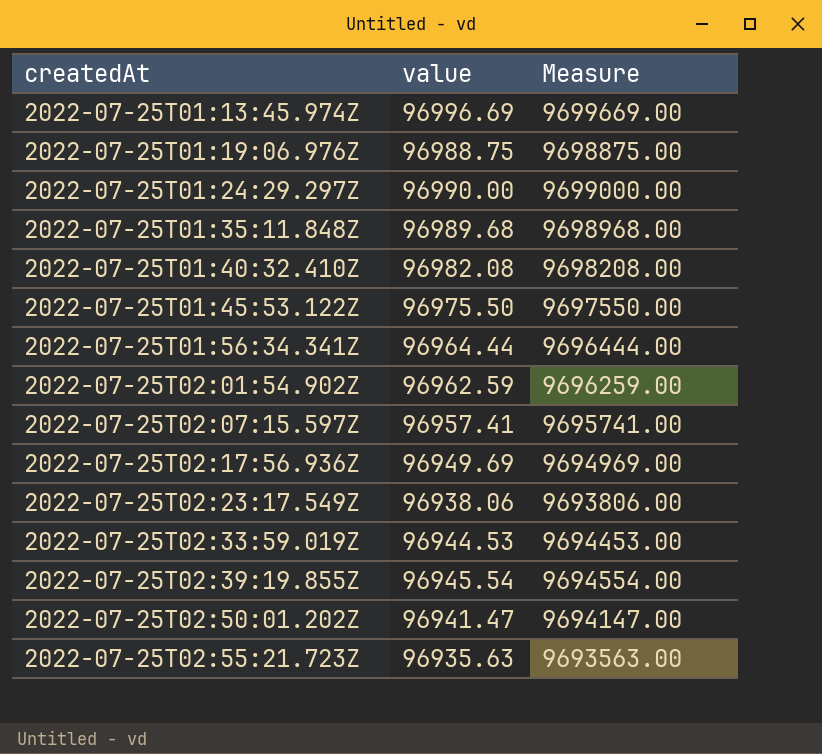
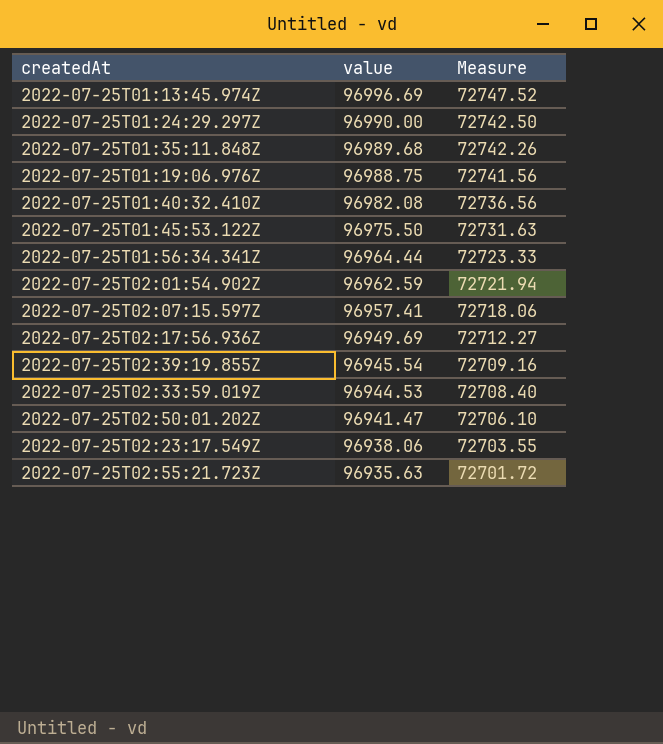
row order: createdAt ascending -> value descending
column Measure | formula: [value] * 100 -> [value] * 0.75

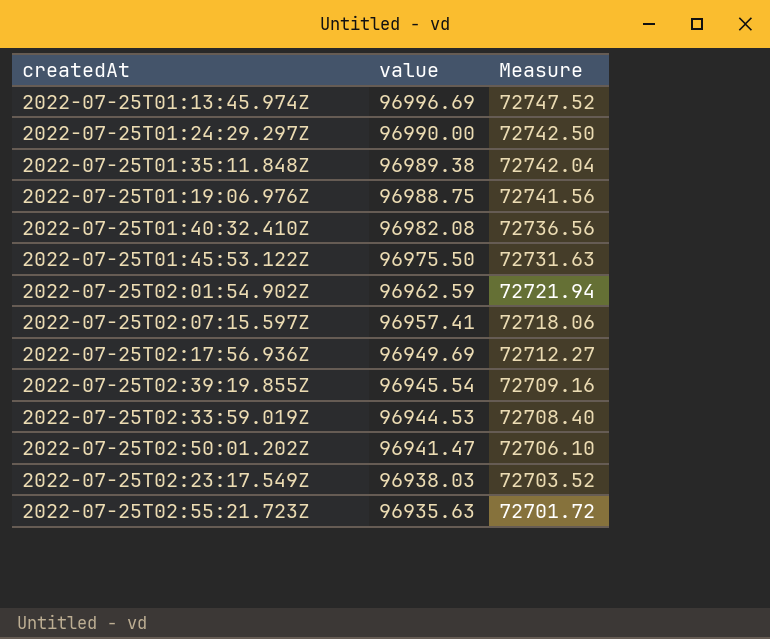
row 2022-07-25T01:56:34.341Z: 96964.44 | 72723.33 -> none
2022-07-25T01:35:11.848Z | value: 96989.68 -> 96989.38
2022-07-25T01:35:11.848Z | Measure: 72742.26 -> 72742.04
2022-07-25T02:23:17.549Z | value: 96938.06 -> 96938.03
2022-07-25T02:23:17.549Z | Measure: 72703.55 -> 72703.52

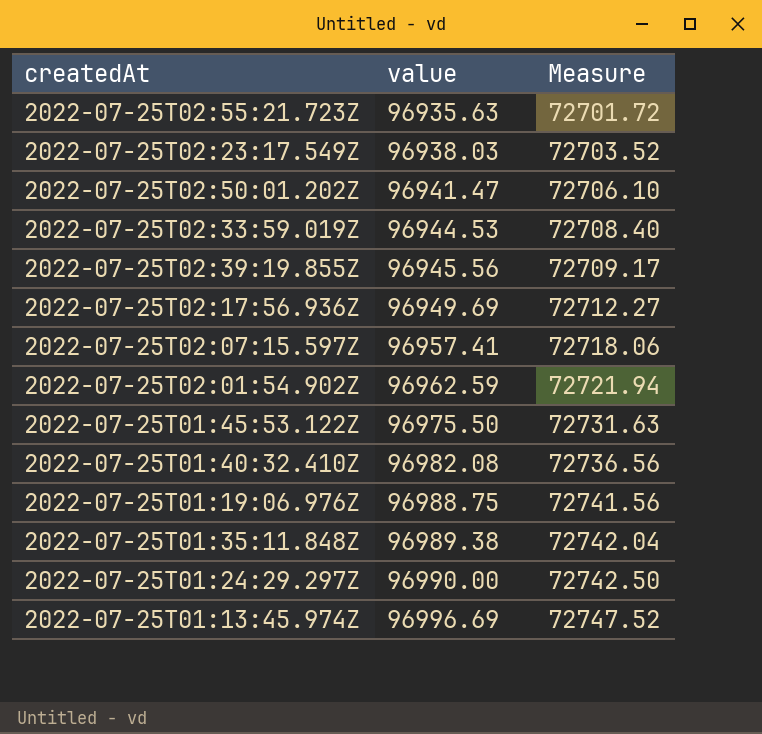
row order: value descending -> value ascending
2022-07-25T02:39:19.855Z | value: 96945.54 -> 96945.56
2022-07-25T02:39:19.855Z | Measure: 72709.16 -> 72709.17

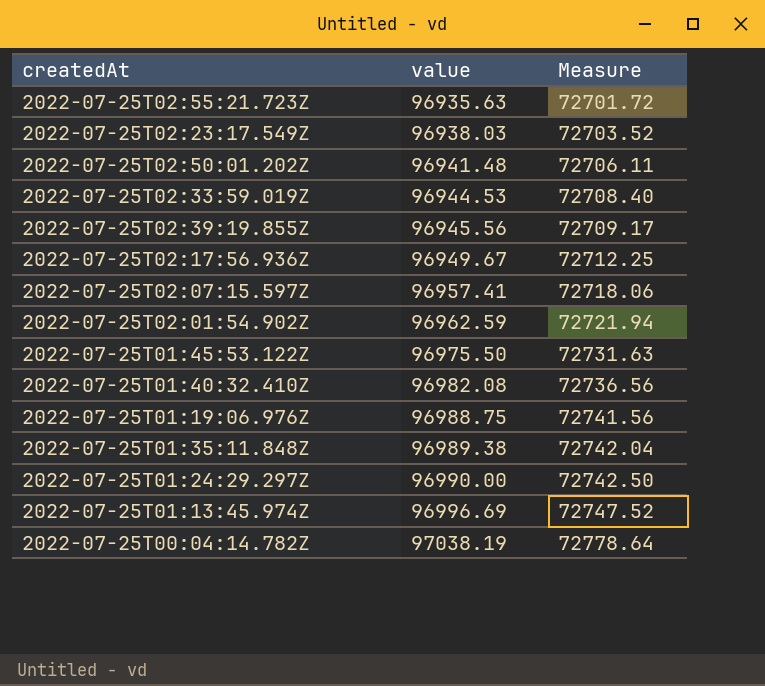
2022-07-25T02:50:01.202Z | value: 96941.47 -> 96941.48
2022-07-25T02:50:01.202Z | Measure: 72706.10 -> 72706.11
2022-07-25T02:17:56.936Z | value: 96949.69 -> 96949.67
2022-07-25T02:17:56.936Z | Measure: 72712.27 -> 72712.25
row 2022-07-25T00:04:14.782Z: none -> 97038.19 | 72778.64

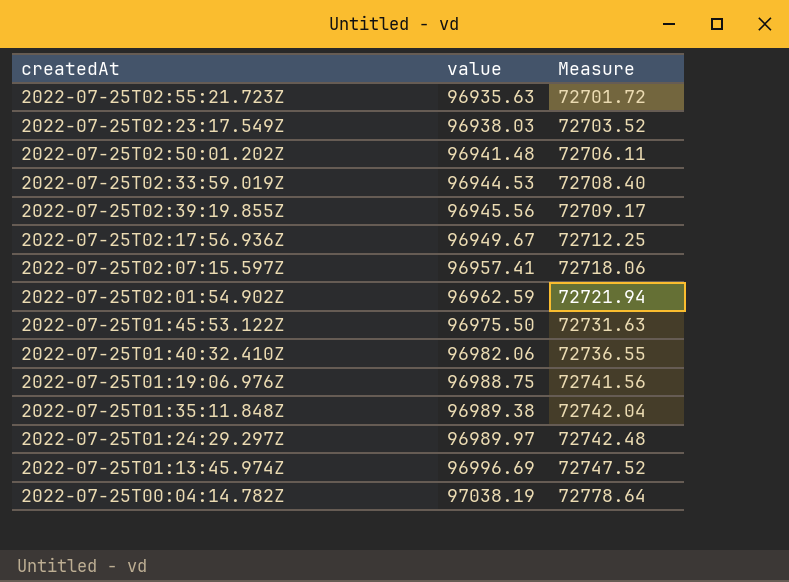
2022-07-25T01:40:32.410Z | value: 96982.08 -> 96982.06
2022-07-25T01:40:32.410Z | Measure: 72736.56 -> 72736.55
2022-07-25T01:24:29.297Z | value: 96990.00 -> 96989.97
2022-07-25T01:24:29.297Z | Measure: 72742.50 -> 72742.48

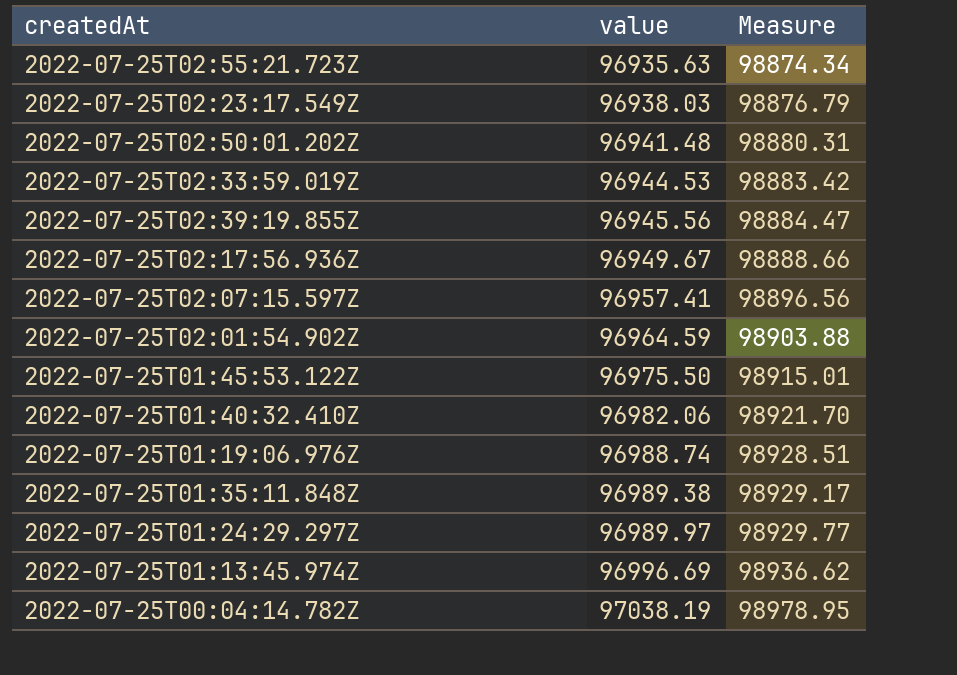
column Measure | formula: [value] * 0.75 -> [value] * 1.02
2022-07-25T02:01:54.902Z | value: 96962.59 -> 96964.59
2022-07-25T01:19:06.976Z | value: 96988.75 -> 96988.74

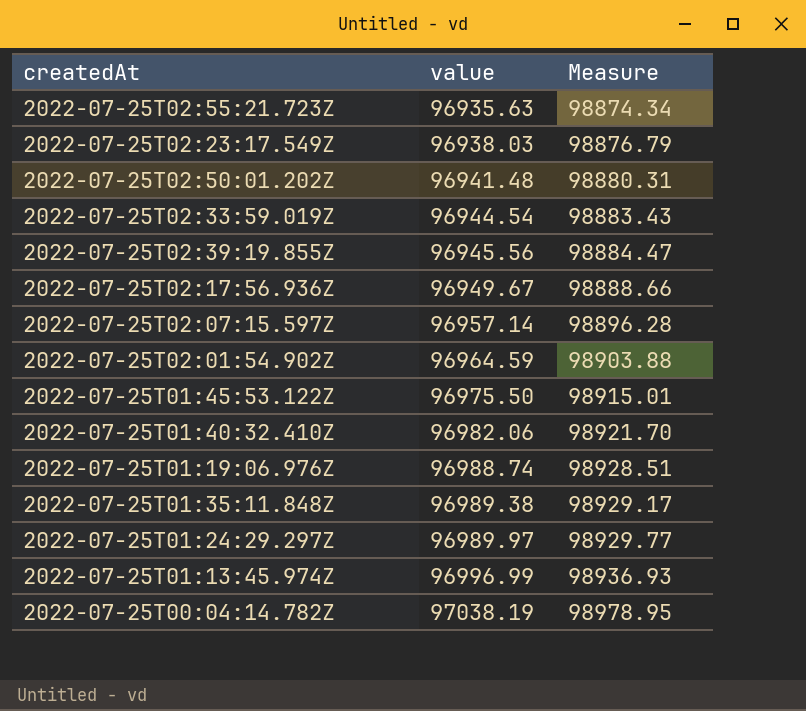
2022-07-25T02:33:59.019Z | value: 96944.53 -> 96944.54
2022-07-25T02:33:59.019Z | Measure: 98883.42 -> 98883.43
2022-07-25T02:07:15.597Z | value: 96957.41 -> 96957.14
2022-07-25T02:07:15.597Z | Measure: 98896.56 -> 98896.28
2022-07-25T01:13:45.974Z | value: 96996.69 -> 96996.99
2022-07-25T01:13:45.974Z | Measure: 98936.62 -> 98936.93

